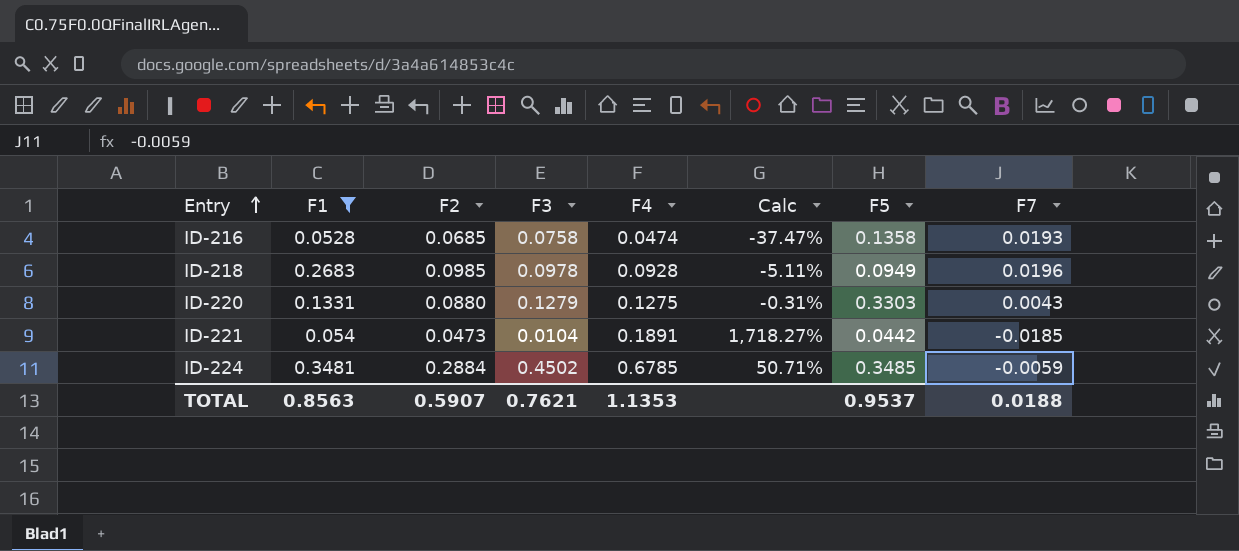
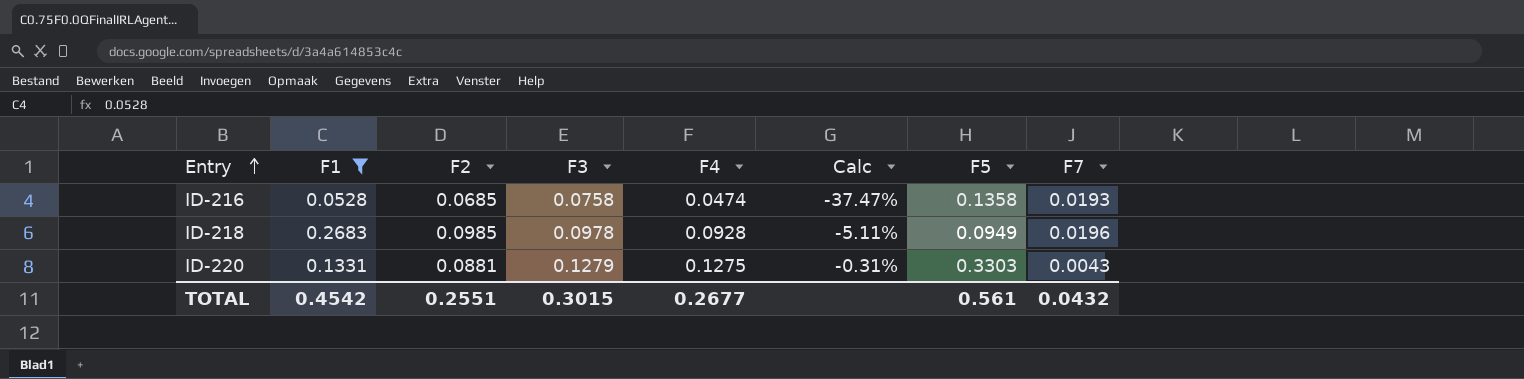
row ID-221: 0.054 | 0.0473 | 0.0104 | 0.1891 | 1,718.27% | 0.0442 | -0.0185 -> none
row ID-224: 0.3481 | 0.2884 | 0.4502 | 0.6785 | 50.71% | 0.3485 | -0.0059 -> none
ID-220 | F2: 0.0880 -> 0.0881
TOTAL | F1: 0.8563 -> 0.4542
TOTAL | F2: 0.5907 -> 0.2551
TOTAL | F3: 0.7621 -> 0.3015
TOTAL | F4: 1.1353 -> 0.2677
TOTAL | F5: 0.9537 -> 0.561
TOTAL | F7: 0.0188 -> 0.0432

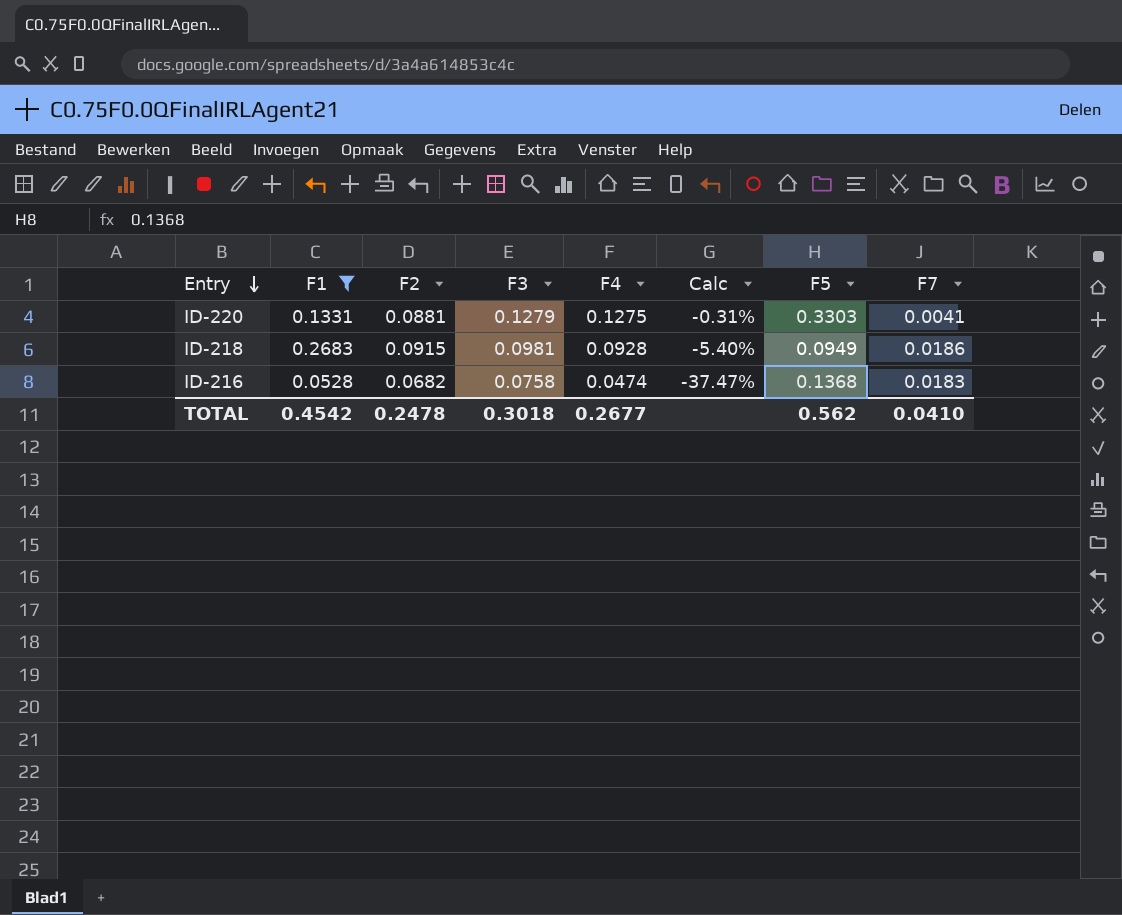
row order: Entry ascending -> Entry descending
ID-220 | F7: 0.0043 -> 0.0041
ID-218 | F2: 0.0985 -> 0.0915
ID-218 | F3: 0.0978 -> 0.0981
ID-218 | Calc: -5.11% -> -5.40%
ID-218 | F7: 0.0196 -> 0.0186
ID-216 | F2: 0.0685 -> 0.0682
ID-216 | F5: 0.1358 -> 0.1368
ID-216 | F7: 0.0193 -> 0.0183
TOTAL | F2: 0.2551 -> 0.2478
TOTAL | F3: 0.3015 -> 0.3018
TOTAL | F5: 0.561 -> 0.562
TOTAL | F7: 0.0432 -> 0.0410

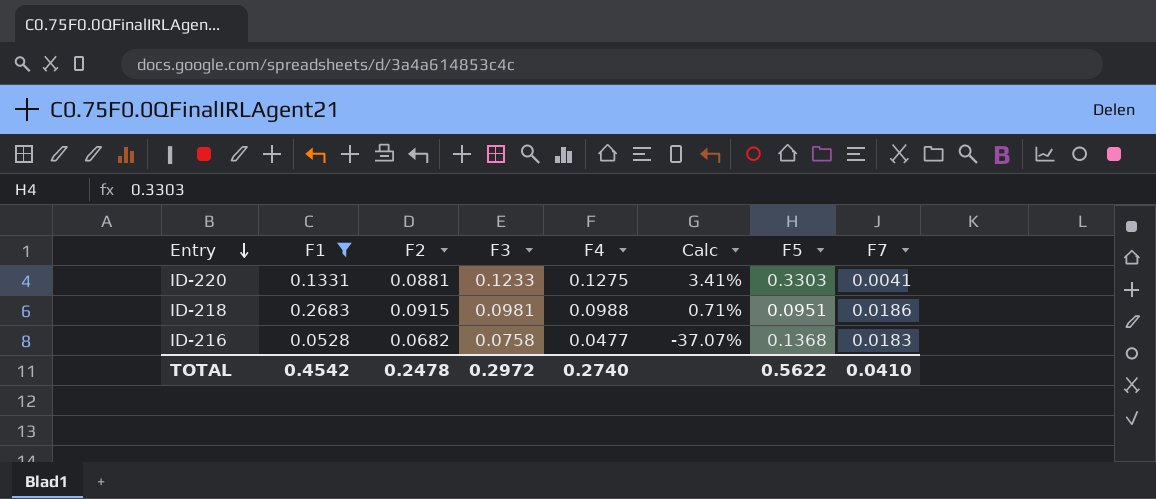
ID-220 | F3: 0.1279 -> 0.1233
ID-220 | Calc: -0.31% -> 3.41%
ID-218 | F4: 0.0928 -> 0.0988
ID-218 | Calc: -5.40% -> 0.71%
ID-218 | F5: 0.0949 -> 0.0951
ID-216 | F4: 0.0474 -> 0.0477
ID-216 | Calc: -37.47% -> -37.07%
TOTAL | F3: 0.3018 -> 0.2972
TOTAL | F4: 0.2677 -> 0.2740
TOTAL | F5: 0.562 -> 0.5622

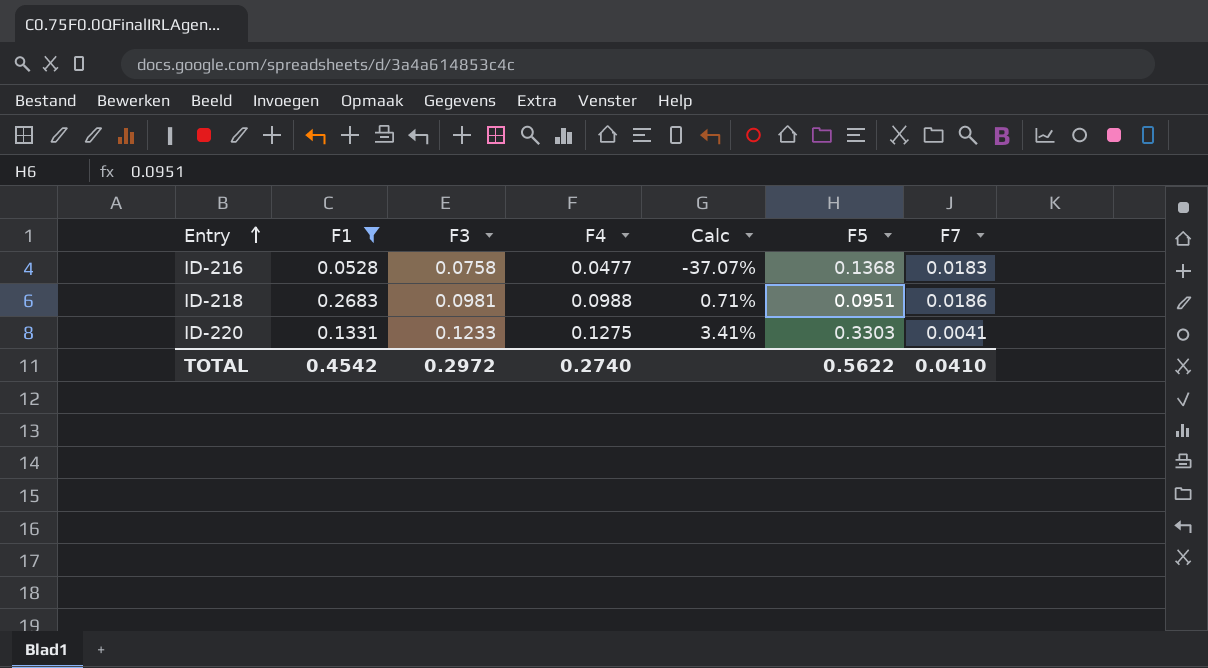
row order: Entry descending -> Entry ascending
column F2 | position: 3 -> none

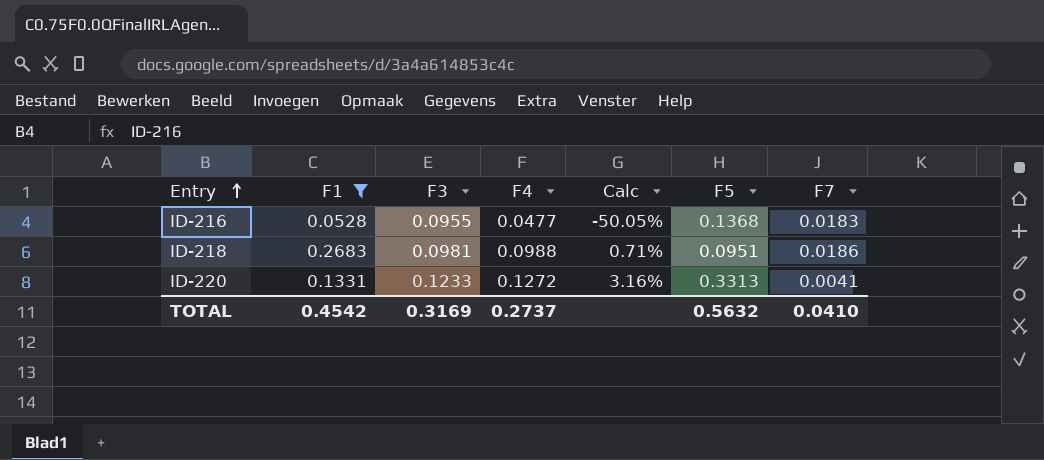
ID-216 | F3: 0.0758 -> 0.0955
ID-216 | Calc: -37.07% -> -50.05%
ID-220 | F4: 0.1275 -> 0.1272
ID-220 | Calc: 3.41% -> 3.16%
ID-220 | F5: 0.3303 -> 0.3313
TOTAL | F3: 0.2972 -> 0.3169
TOTAL | F4: 0.2740 -> 0.2737
TOTAL | F5: 0.5622 -> 0.5632

